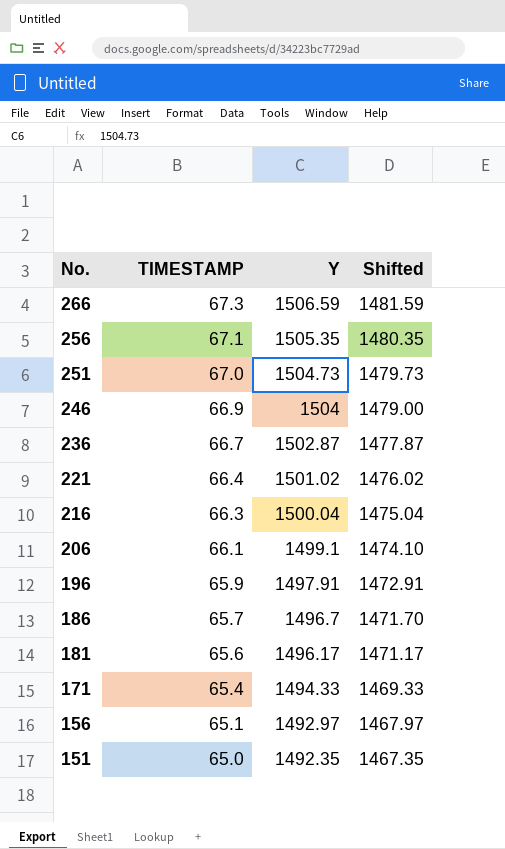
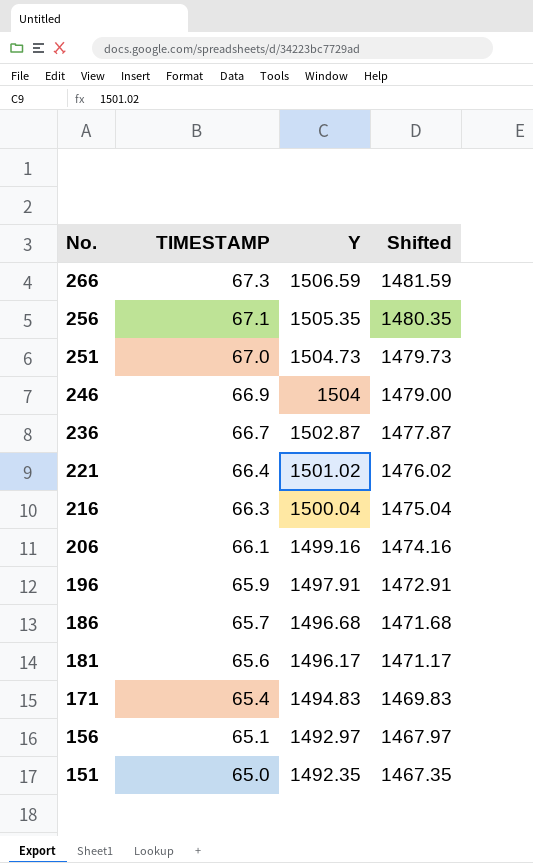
206 | Y: 1499.1 -> 1499.16
206 | Shifted: 1474.10 -> 1474.16
186 | Y: 1496.7 -> 1496.68
186 | Shifted: 1471.70 -> 1471.68
171 | Y: 1494.33 -> 1494.83
171 | Shifted: 1469.33 -> 1469.83

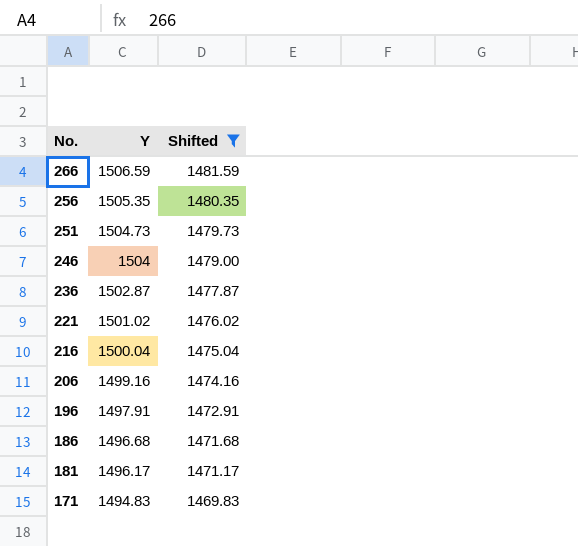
filter: none -> Shifted >= 1469.83
column TIMESTAMP | position: 2 -> none

